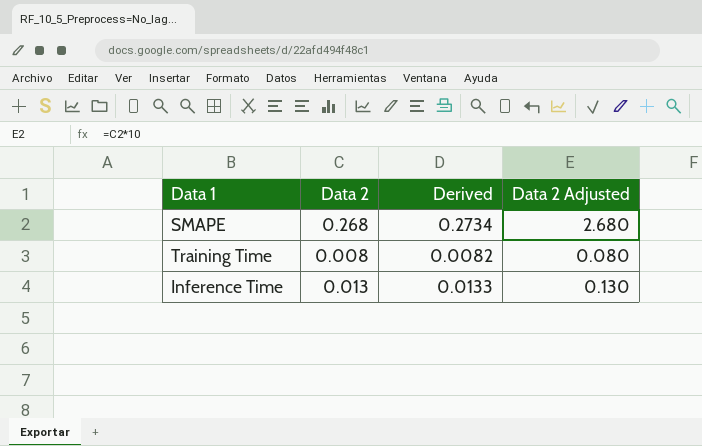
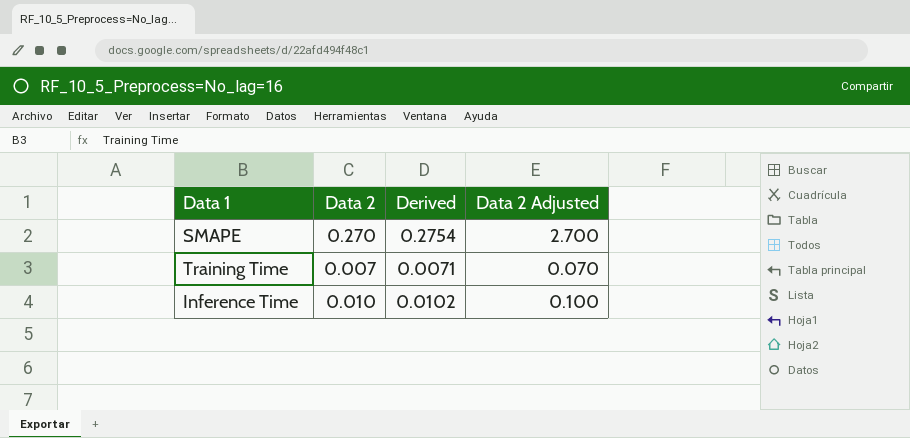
SMAPE | Data 2: 0.268 -> 0.270
SMAPE | Derived: 0.2734 -> 0.2754
SMAPE | Data 2 Adjusted: 2.680 -> 2.700
Training Time | Data 2: 0.008 -> 0.007
Training Time | Derived: 0.0082 -> 0.0071
Training Time | Data 2 Adjusted: 0.080 -> 0.070
Inference Time | Data 2: 0.013 -> 0.010
Inference Time | Derived: 0.0133 -> 0.0102
Inference Time | Data 2 Adjusted: 0.130 -> 0.100

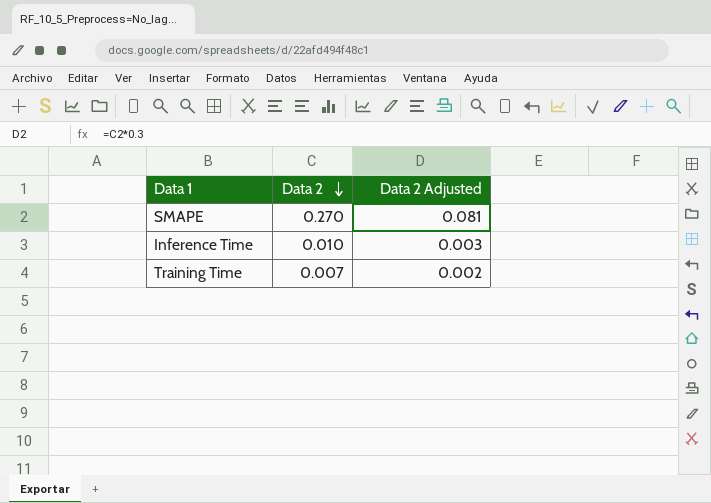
row order: none -> Data 2 descending
column Derived | formula: [Data 2] * 1.02 -> none
column Data 2 Adjusted | formula: [Data 2] * 10 -> [Data 2] * 0.3

